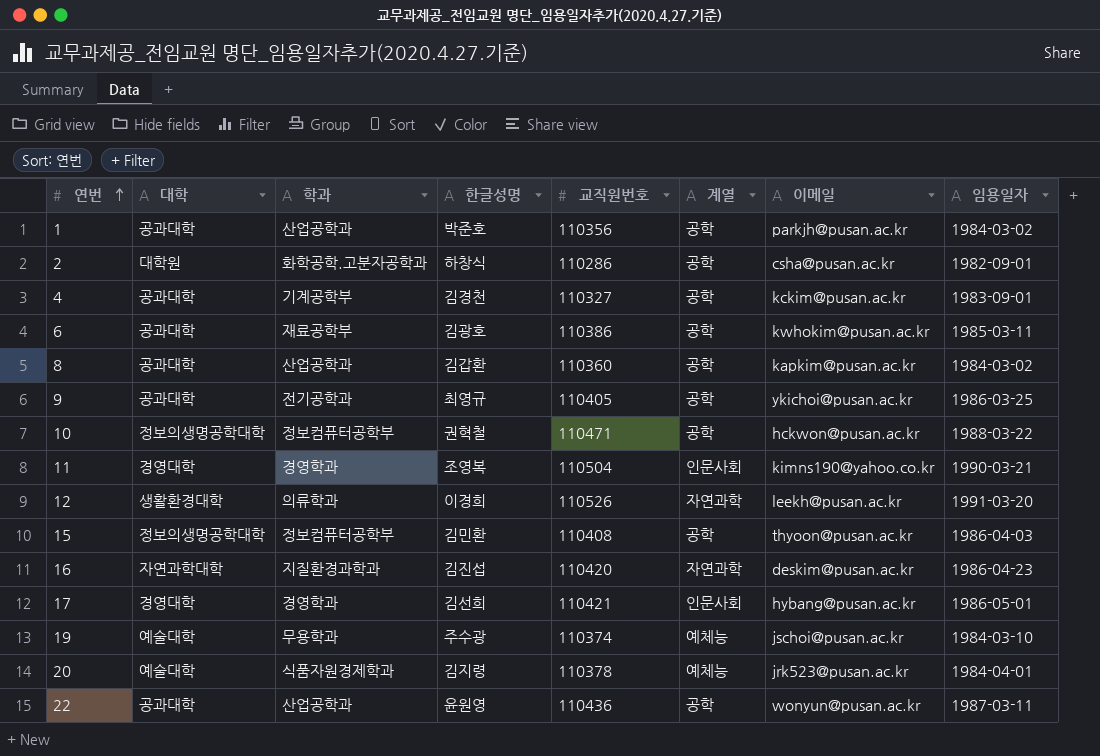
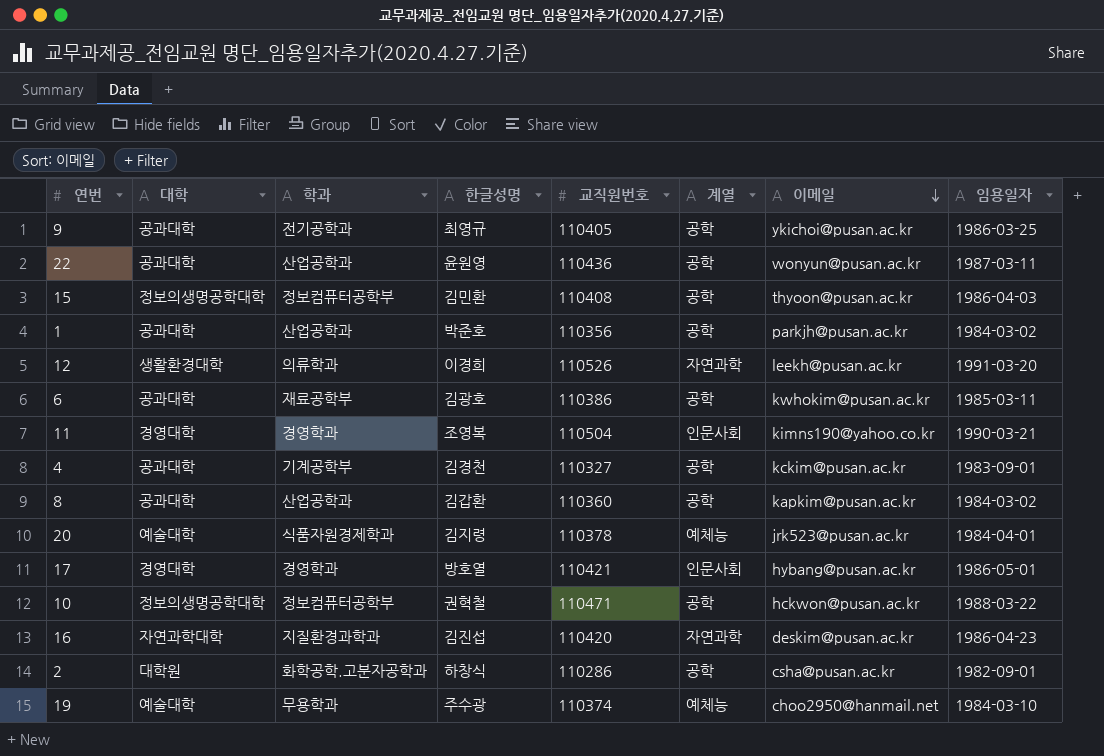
row order: 연번 ascending -> 이메일 descending
17 | 한글성명: 김선희 -> 방호열
19 | 이메일: jschoi@pusan.ac.kr -> choo2950@hanmail.net

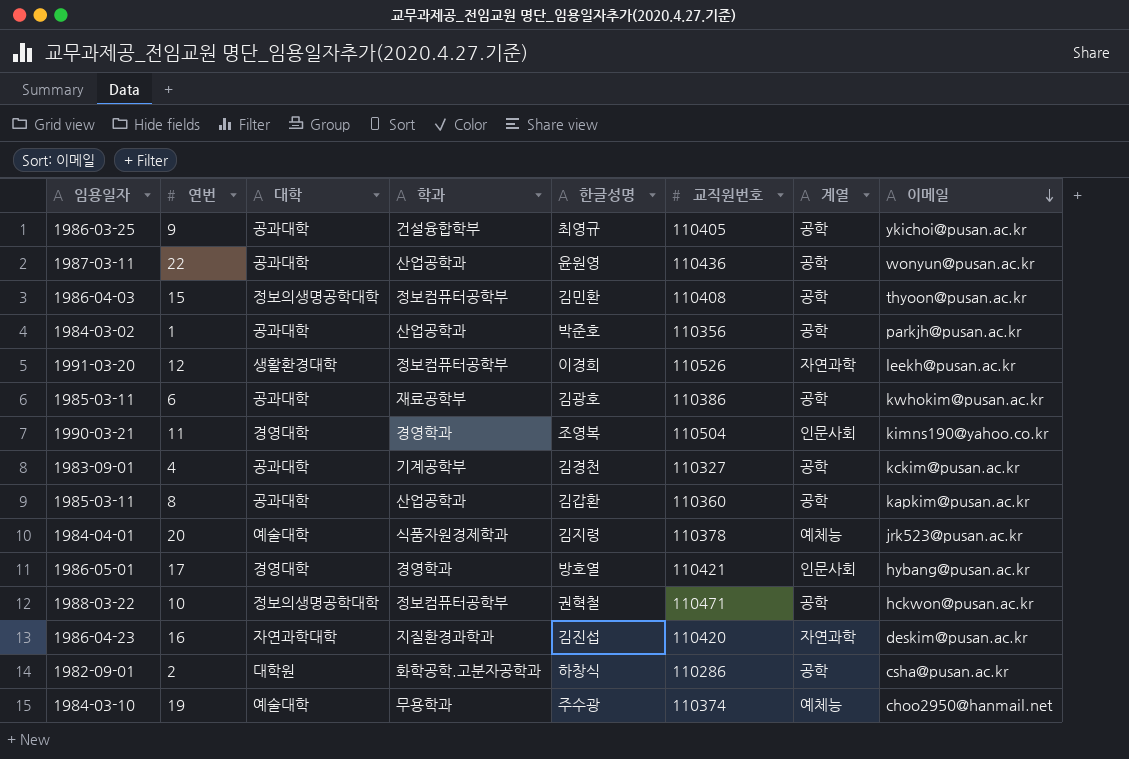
column 임용일자 | position: 8 -> 1
9 | 학과: 전기공학과 -> 건설융합학부
12 | 학과: 의류학과 -> 정보컴퓨터공학부
8 | 임용일자: 1984-03-02 -> 1985-03-11

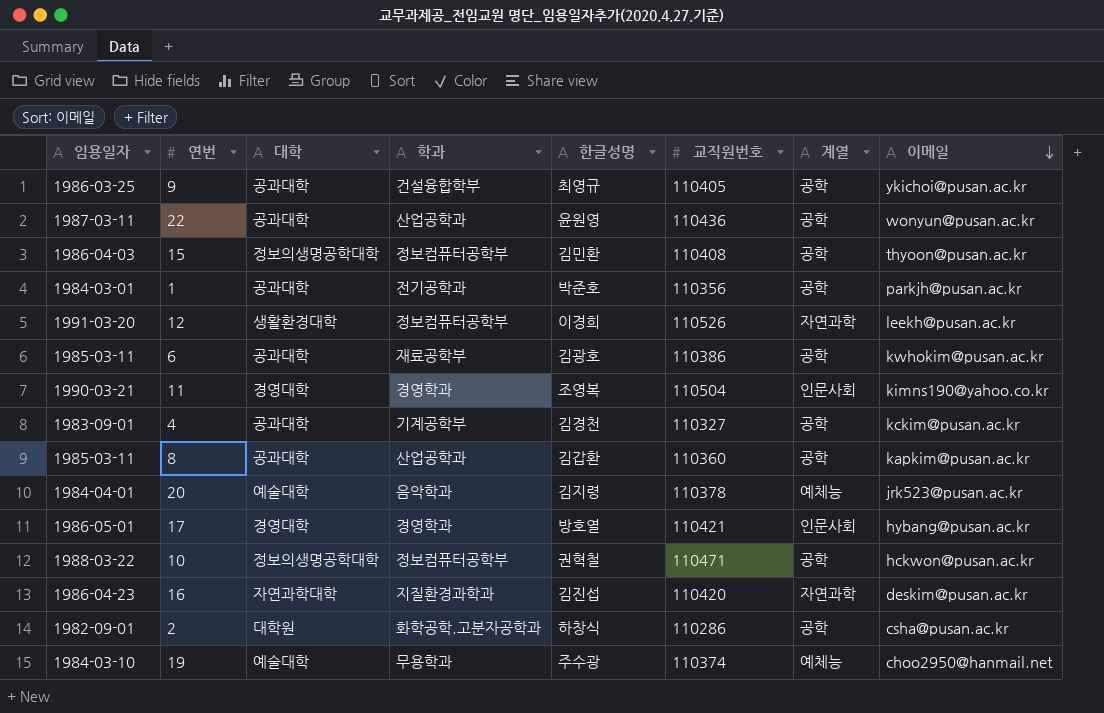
1 | 임용일자: 1984-03-02 -> 1984-03-01
1 | 학과: 산업공학과 -> 전기공학과
20 | 학과: 식품자원경제학과 -> 음악학과

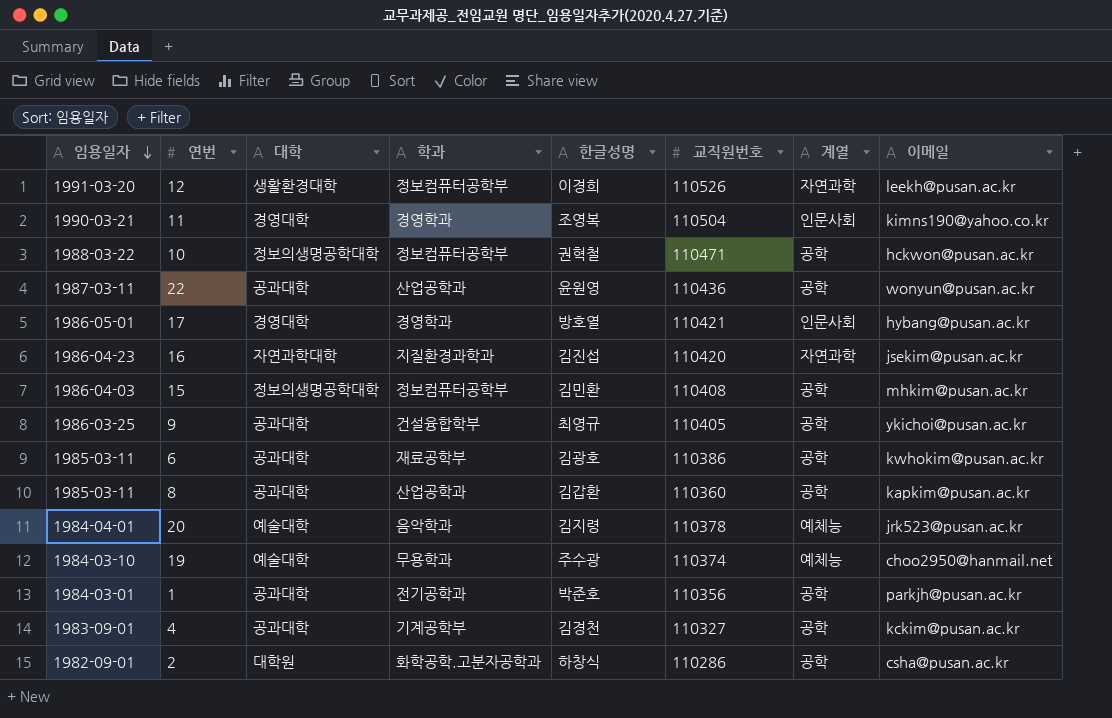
row order: 이메일 descending -> 임용일자 descending
16 | 이메일: deskim@pusan.ac.kr -> jsekim@pusan.ac.kr
15 | 이메일: thyoon@pusan.ac.kr -> mhkim@pusan.ac.kr

